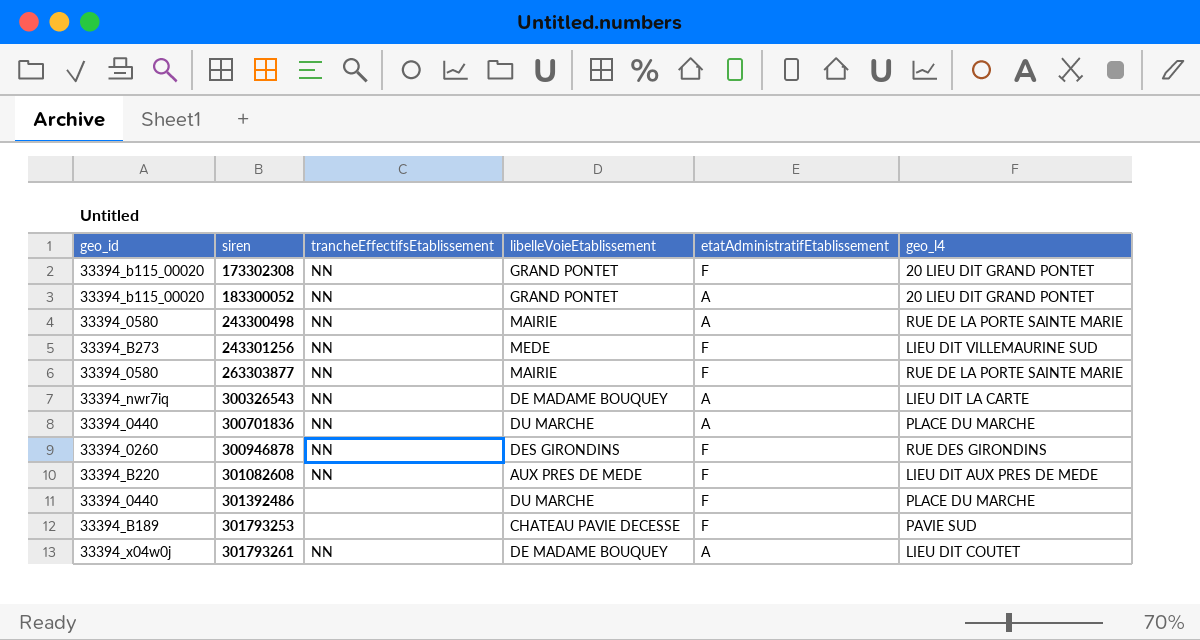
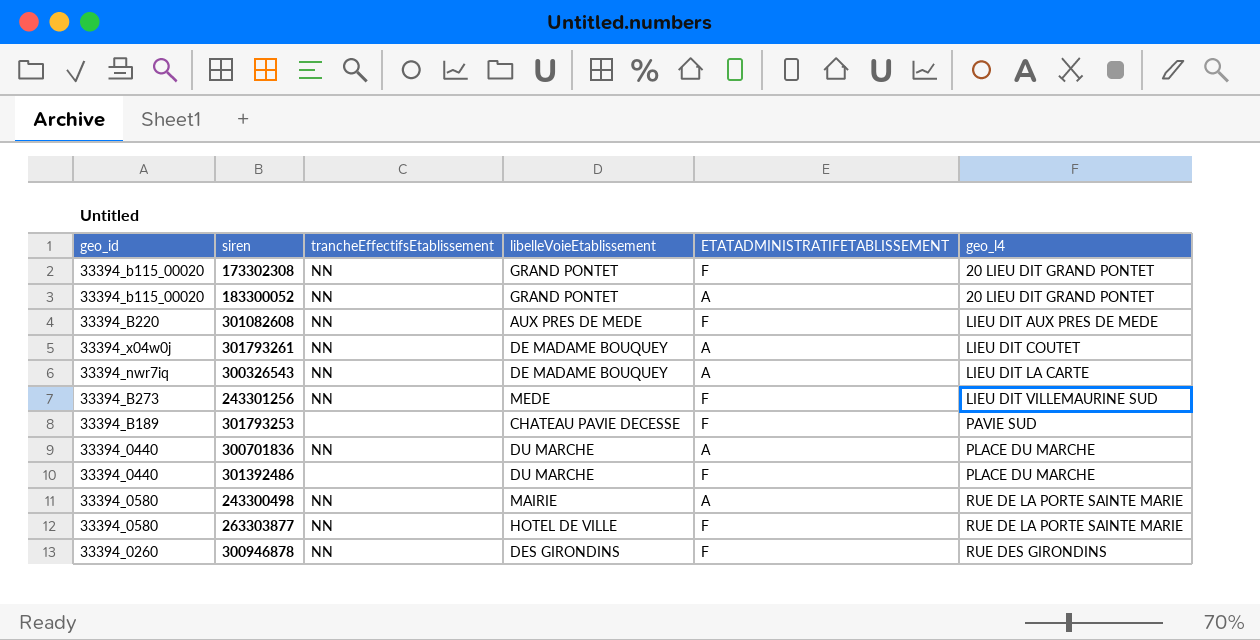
row order: siren ascending -> geo_l4 ascending
column name: etatAdministratifEtablissement -> ETATADMINISTRATIFETABLISSEMENT
263303877 | libelleVoieEtablissement: MAIRIE -> HOTEL DE VILLE

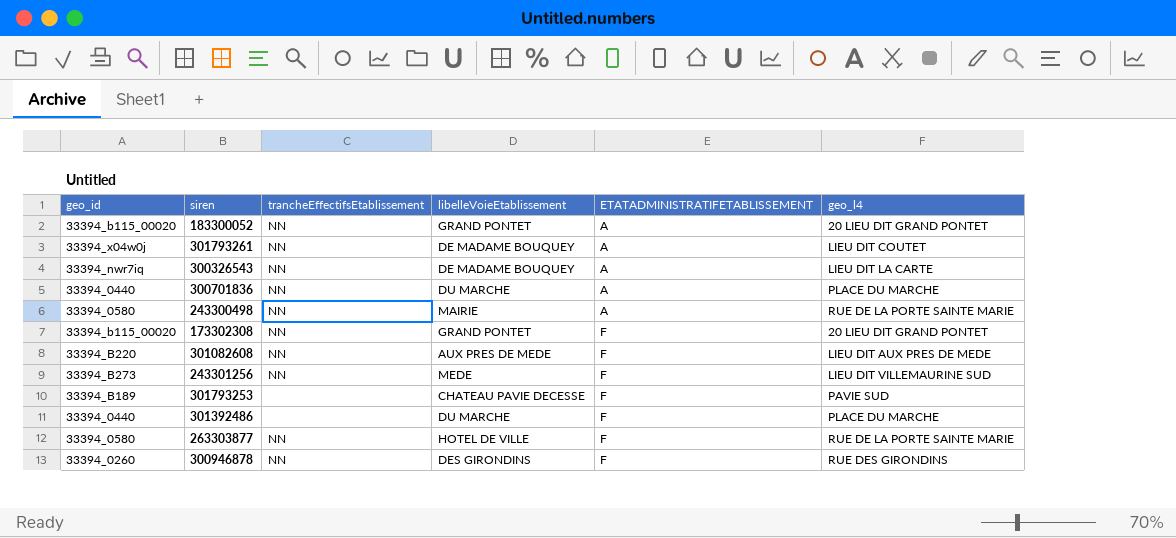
row order: geo_l4 ascending -> ETATADMINISTRATIFETABLISSEMENT ascending

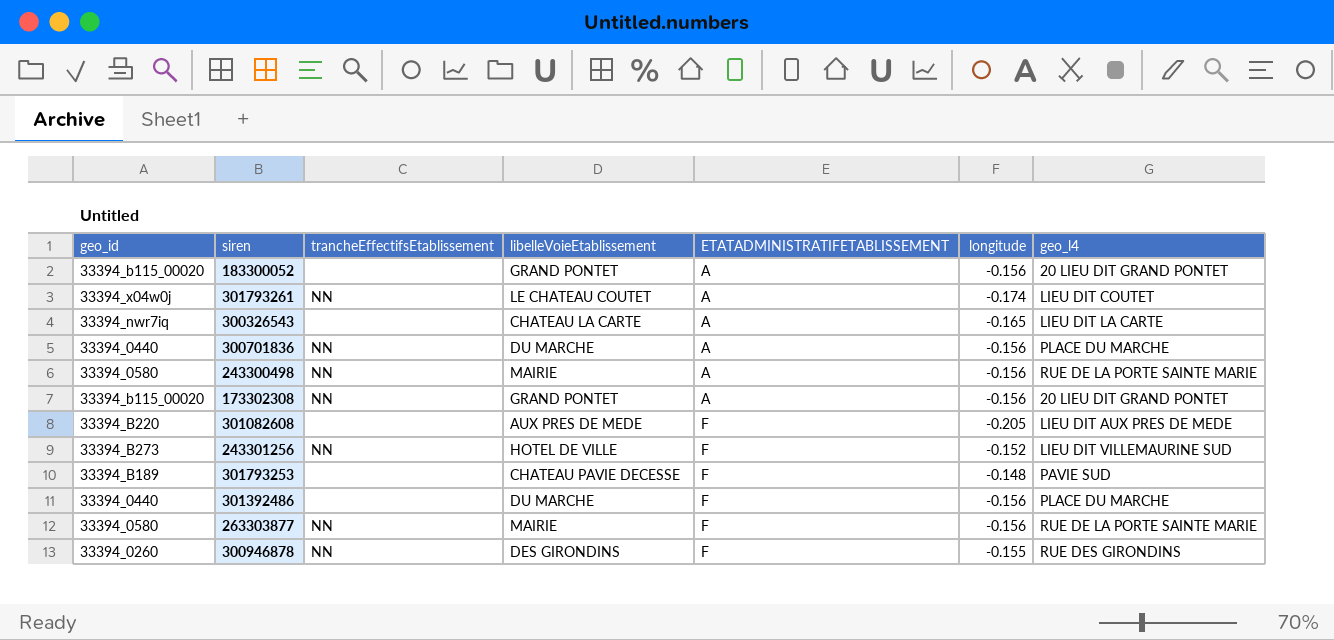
column longitude | position: none -> 6
183300052 | trancheEffectifsEtablissement: NN -> none
301793261 | libelleVoieEtablissement: DE MADAME BOUQUEY -> LE CHATEAU COUTET
300326543 | trancheEffectifsEtablissement: NN -> none
300326543 | libelleVoieEtablissement: DE MADAME BOUQUEY -> CHATEAU LA CARTE
173302308 | ETATADMINISTRATIFETABLISSEMENT: F -> A
301082608 | trancheEffectifsEtablissement: NN -> none
243301256 | libelleVoieEtablissement: MEDE -> HOTEL DE VILLE
263303877 | libelleVoieEtablissement: HOTEL DE VILLE -> MAIRIE

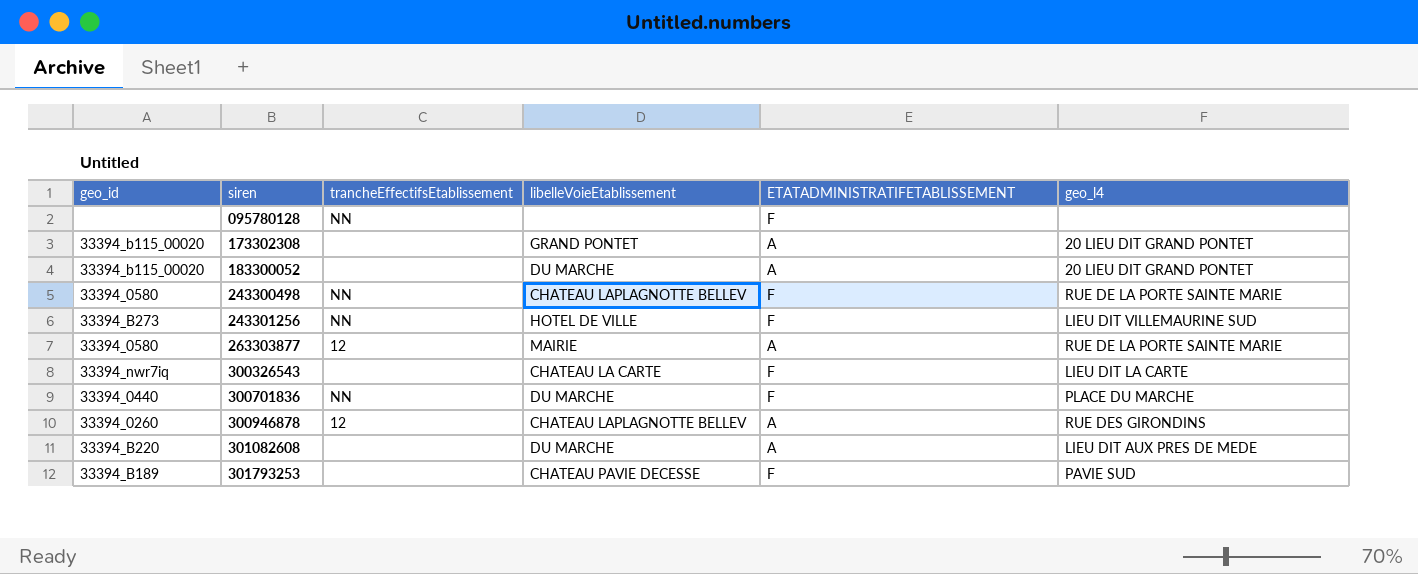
row order: ETATADMINISTRATIFETABLISSEMENT ascending -> siren ascending
column longitude | position: 6 -> none
row 301793261: 33394_x04w0j | NN | LE CHATEAU COUTET | A | -0.174 | LIEU DIT COUTET -> none
row 301392486: 33394_0440 | none | DU MARCHE | F | -0.156 | PLACE DU MARCHE -> none
row 095780128: none -> none | NN | none | F | none
173302308 | trancheEffectifsEtablissement: NN -> none
183300052 | libelleVoieEtablissement: GRAND PONTET -> DU MARCHE
243300498 | libelleVoieEtablissement: MAIRIE -> CHATEAU LAPLAGNOTTE BELLEV
243300498 | ETATADMINISTRATIFETABLISSEMENT: A -> F
263303877 | trancheEffectifsEtablissement: NN -> 12
263303877 | ETATADMINISTRATIFETABLISSEMENT: F -> A
300326543 | ETATADMINISTRATIFETABLISSEMENT: A -> F
300701836 | ETATADMINISTRATIFETABLISSEMENT: A -> F
300946878 | trancheEffectifsEtablissement: NN -> 12
300946878 | libelleVoieEtablissement: DES GIRONDINS -> CHATEAU LAPLAGNOTTE BELLEV
300946878 | ETATADMINISTRATIFETABLISSEMENT: F -> A
301082608 | libelleVoieEtablissement: AUX PRES DE MEDE -> DU MARCHE
301082608 | ETATADMINISTRATIFETABLISSEMENT: F -> A

